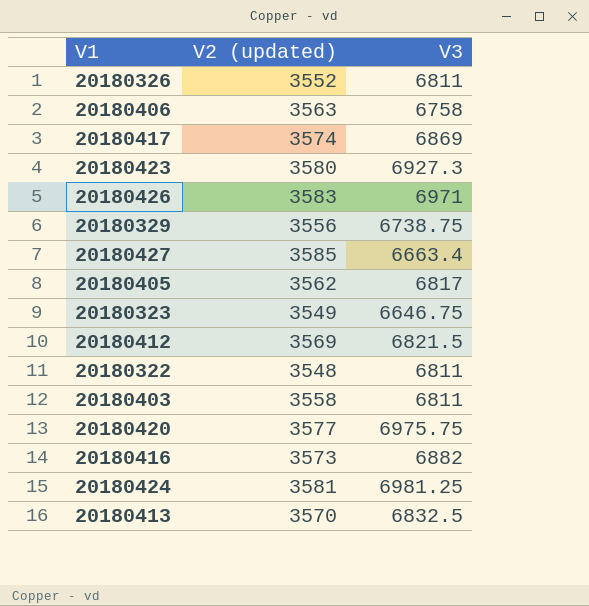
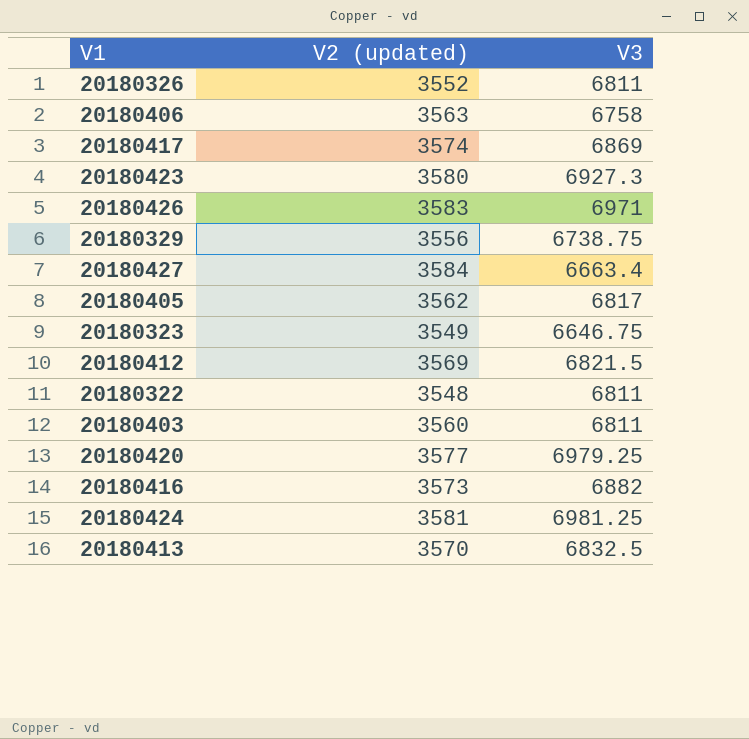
20180427 | V2 (updated): 3585 -> 3584
20180403 | V2 (updated): 3558 -> 3560
20180420 | V3: 6975.75 -> 6979.25

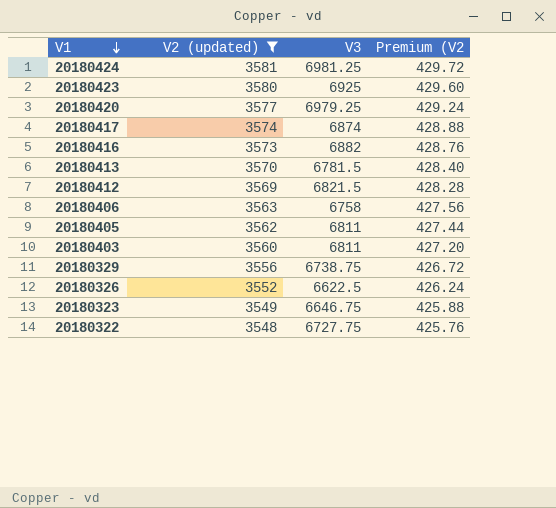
filter: none -> V2 (updated) <= 3581
row order: none -> V1 descending
column Premium (V2 | formula: none -> [V2 (updated)] * 0.12
20180423 | V3: 6927.3 -> 6925
20180417 | V3: 6869 -> 6874
20180413 | V3: 6832.5 -> 6781.5
20180405 | V3: 6817 -> 6811
20180326 | V3: 6811 -> 6622.5
20180322 | V3: 6811 -> 6727.75

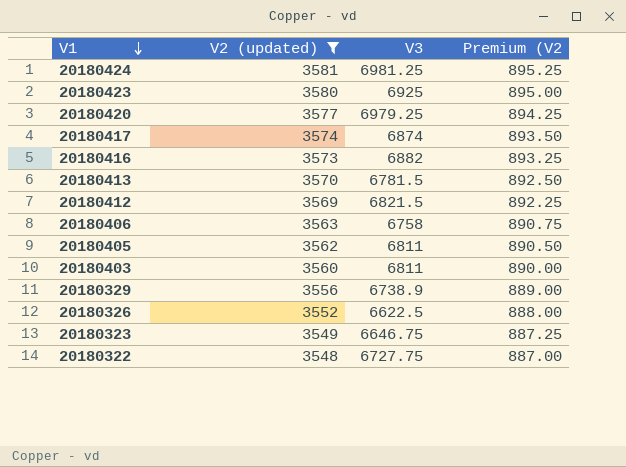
column Premium (V2 | formula: [V2 (updated)] * 0.12 -> [V2 (updated)] * 0.25
20180329 | V3: 6738.75 -> 6738.9

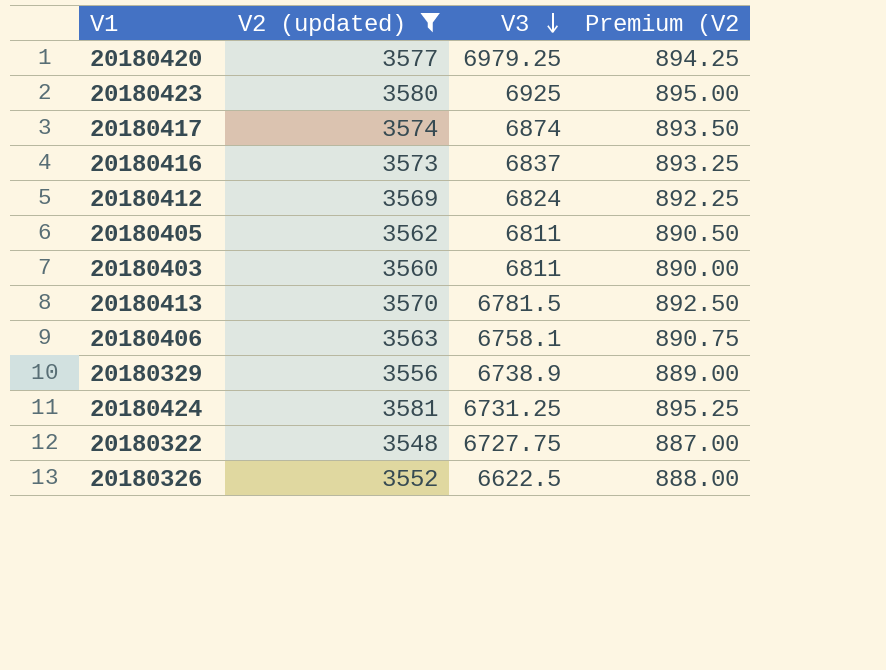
row order: V1 descending -> V3 descending
row 20180323: 3549 | 6646.75 | 887.25 -> none
20180416 | V3: 6882 -> 6837
20180412 | V3: 6821.5 -> 6824
20180406 | V3: 6758 -> 6758.1
20180424 | V3: 6981.25 -> 6731.25

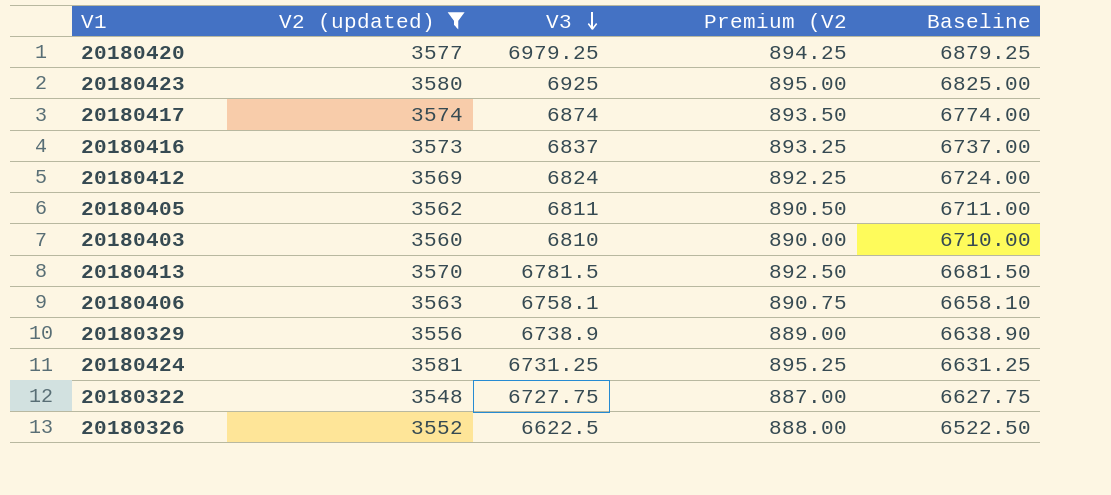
column Baseline | formula: none -> [V3] - 100
20180403 | V3: 6811 -> 6810

